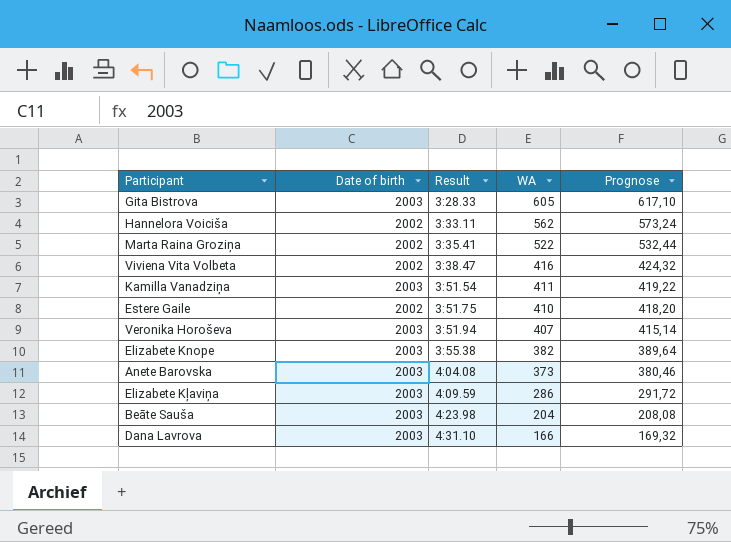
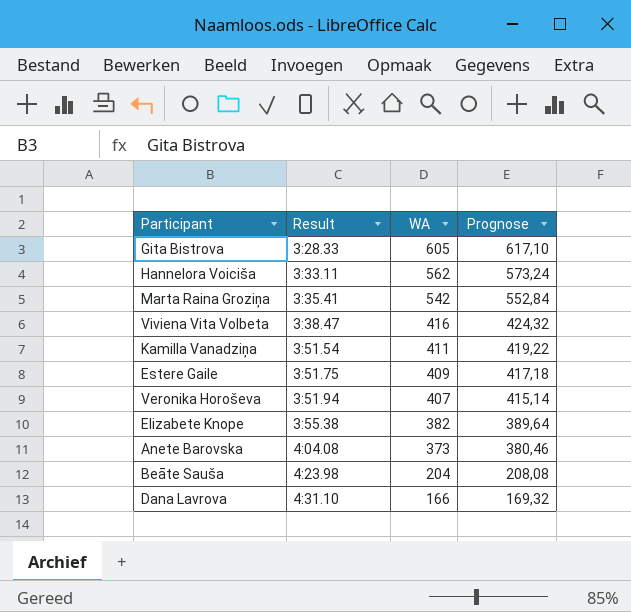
column Date of birth | position: 2 -> none
row Elizabete Kļaviņa: 2003 | 4:09.59 | 286 | 291,72 -> none
Marta Raina Groziņa | WA: 522 -> 542
Marta Raina Groziņa | Prognose: 532,44 -> 552,84
Estere Gaile | WA: 410 -> 409
Estere Gaile | Prognose: 418,20 -> 417,18

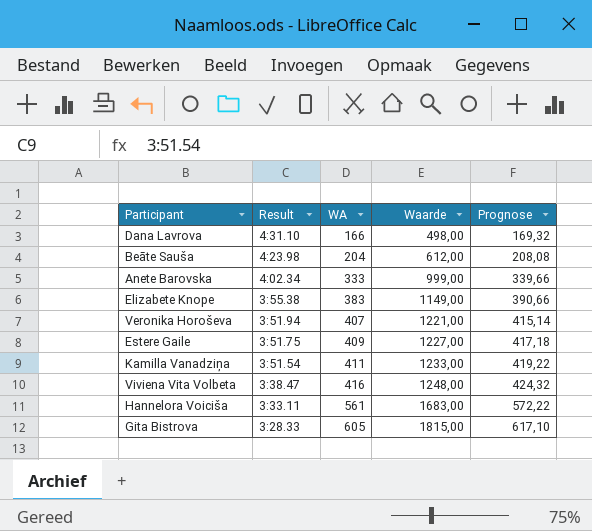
row order: Result ascending -> Result descending
column Waarde | formula: none -> [WA] * 3
row Marta Raina Groziņa: 3:35.41 | 542 | 552,84 -> none
Anete Barovska | Result: 4:04.08 -> 4:02.34
Anete Barovska | WA: 373 -> 333
Anete Barovska | Prognose: 380,46 -> 339,66
Elizabete Knope | WA: 382 -> 383
Elizabete Knope | Prognose: 389,64 -> 390,66
Hannelora Voiciša | WA: 562 -> 561
Hannelora Voiciša | Prognose: 573,24 -> 572,22

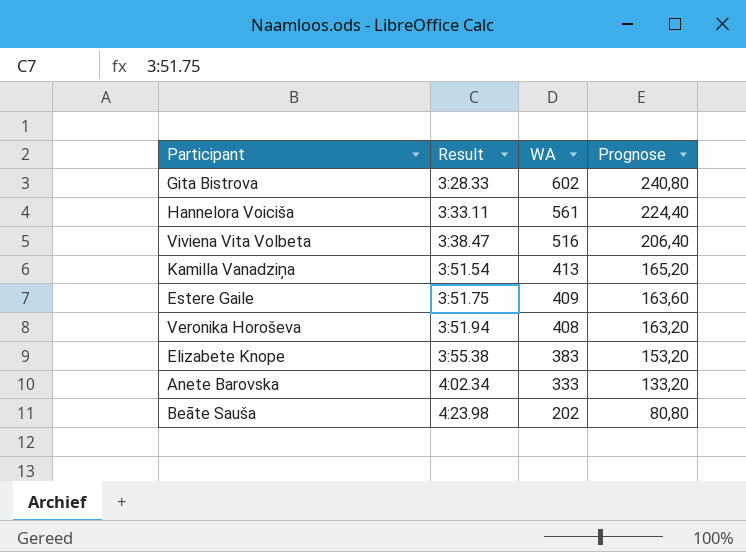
row order: Result descending -> Result ascending
column Waarde | formula: [WA] * 3 -> none
column Prognose | formula: [WA] * 1,02 -> [WA] * 0,4
row Dana Lavrova: 4:31.10 | 166 | 498,00 | 169,32 -> none
Gita Bistrova | WA: 605 -> 602
Viviena Vita Volbeta | WA: 416 -> 516
Kamilla Vanadziņa | WA: 411 -> 413
Veronika Horoševa | WA: 407 -> 408
Beāte Sauša | WA: 204 -> 202

